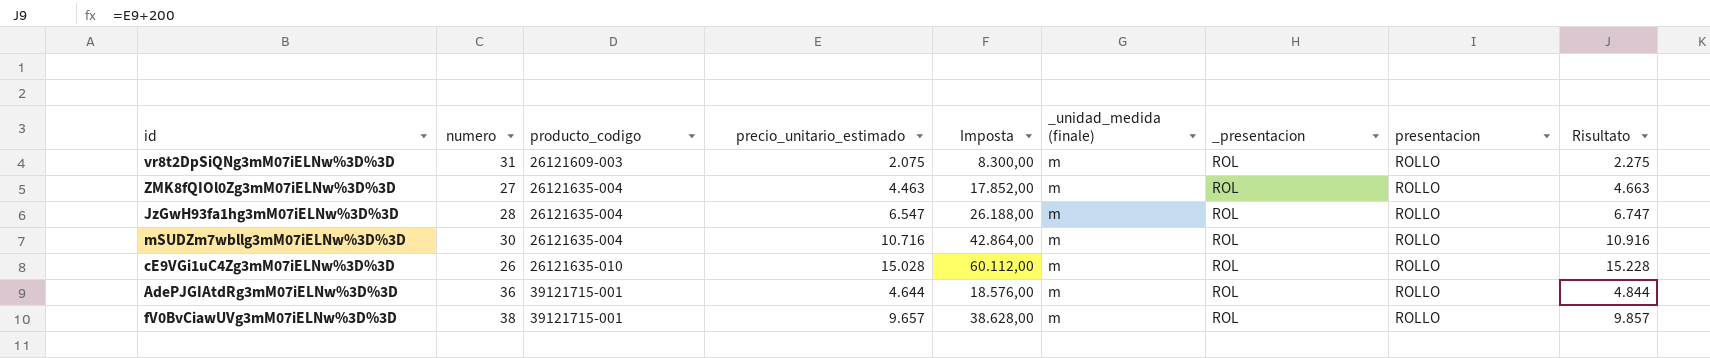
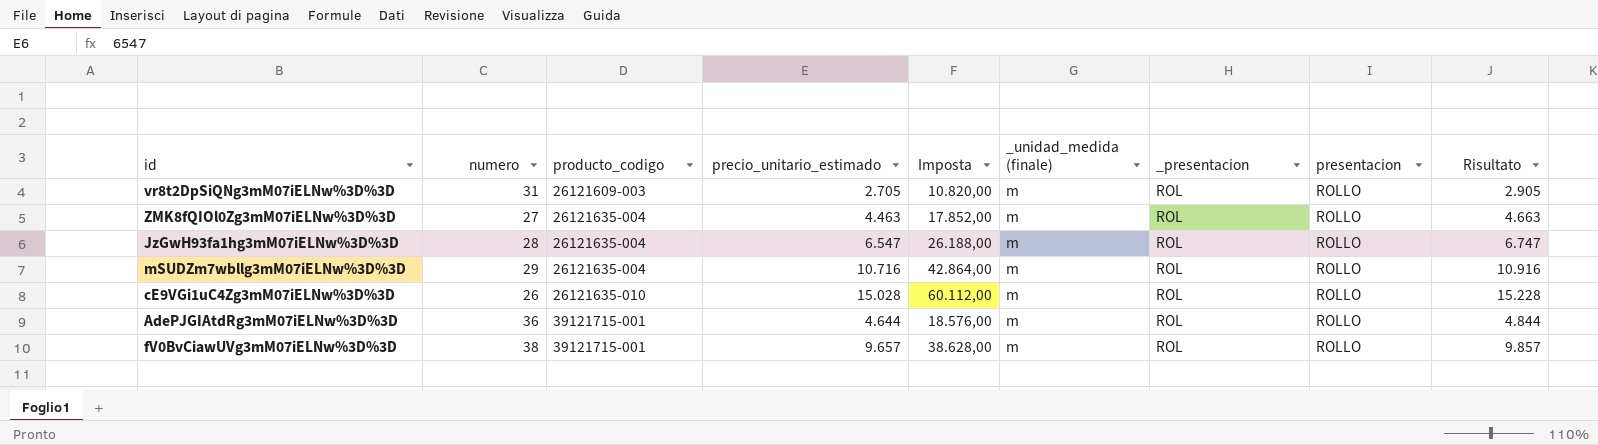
vr8t2DpSiQNg3mM07iELNw%3D%3D | precio_unitario_estimado: 2.075 -> 2.705
vr8t2DpSiQNg3mM07iELNw%3D%3D | Imposta: 8.300,00 -> 10.820,00
vr8t2DpSiQNg3mM07iELNw%3D%3D | Risultato: 2.275 -> 2.905
mSUDZm7wbllg3mM07iELNw%3D%3D | numero: 30 -> 29

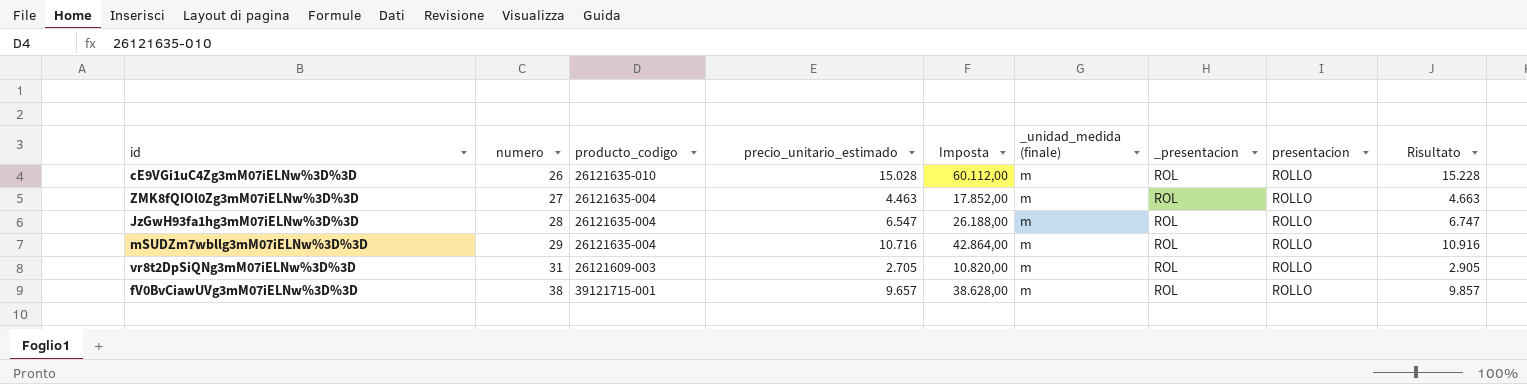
row order: producto_codigo ascending -> numero ascending
row AdePJGIAtdRg3mM07iELNw%3D%3D: 36 | 39121715-001 | 4.644 | 18.576,00 | m | ROL | ROLLO | 4.844 -> none

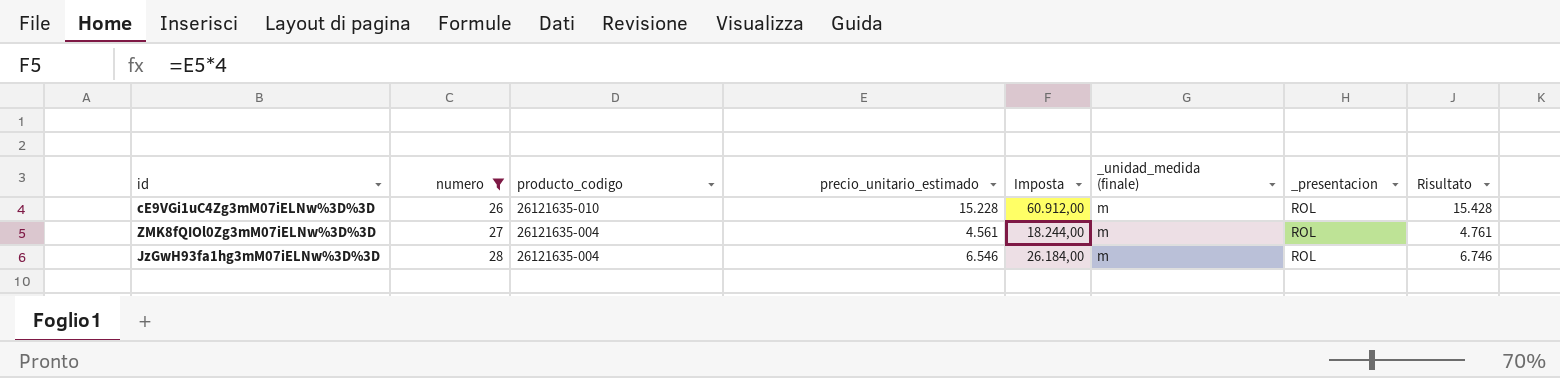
filter: none -> numero <= 28
column presentacion | position: 8 -> none
cE9VGi1uC4Zg3mM07iELNw%3D%3D | precio_unitario_estimado: 15.028 -> 15.228
cE9VGi1uC4Zg3mM07iELNw%3D%3D | Imposta: 60.112,00 -> 60.912,00
cE9VGi1uC4Zg3mM07iELNw%3D%3D | Risultato: 15.228 -> 15.428
ZMK8fQIOl0Zg3mM07iELNw%3D%3D | precio_unitario_estimado: 4.463 -> 4.561
ZMK8fQIOl0Zg3mM07iELNw%3D%3D | Imposta: 17.852,00 -> 18.244,00
ZMK8fQIOl0Zg3mM07iELNw%3D%3D | Risultato: 4.663 -> 4.761
JzGwH93fa1hg3mM07iELNw%3D%3D | precio_unitario_estimado: 6.547 -> 6.546
JzGwH93fa1hg3mM07iELNw%3D%3D | Imposta: 26.188,00 -> 26.184,00
JzGwH93fa1hg3mM07iELNw%3D%3D | Risultato: 6.747 -> 6.746

